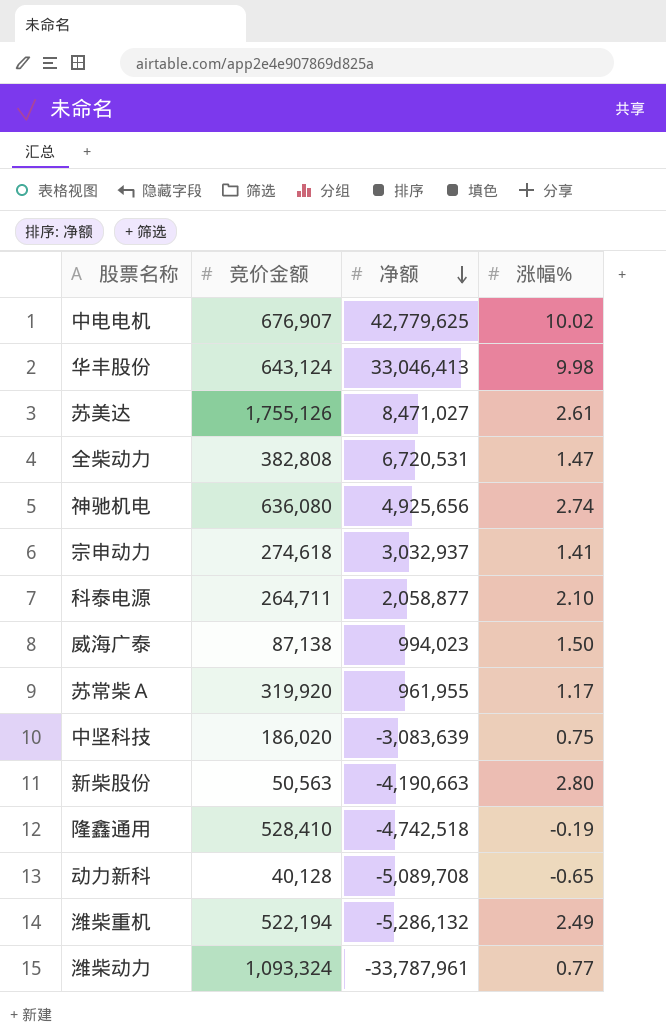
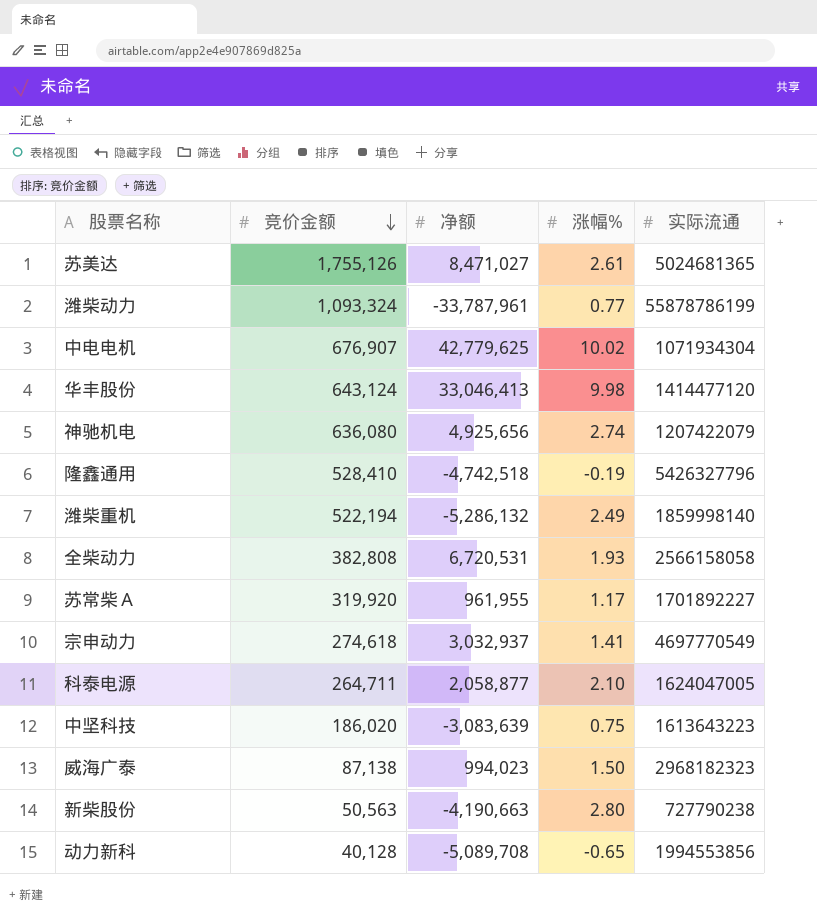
row order: 净额 descending -> 竞价金额 descending
column 实际流通 | position: none -> 5
全柴动力 | 涨幅%: 1.47 -> 1.93

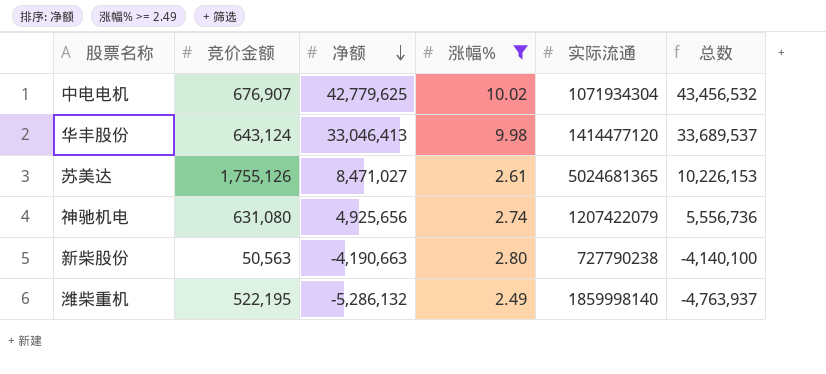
filter: none -> 涨幅% >= 2.49
row order: 竞价金额 descending -> 净额 descending
column 总数 | formula: none -> [竞价金额] + [净额]
神驰机电 | 竞价金额: 636,080 -> 631,080
潍柴重机 | 竞价金额: 522,194 -> 522,195

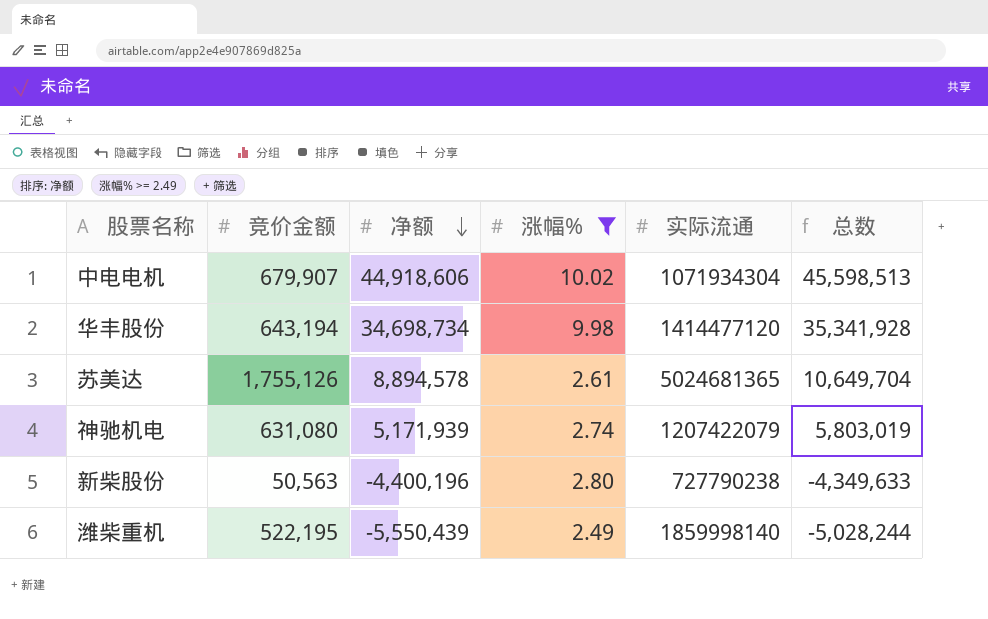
中电电机 | 竞价金额: 676,907 -> 679,907
中电电机 | 净额: 42,779,625 -> 44,918,606
中电电机 | 总数: 43,456,532 -> 45,598,513
华丰股份 | 竞价金额: 643,124 -> 643,194
华丰股份 | 净额: 33,046,413 -> 34,698,734
华丰股份 | 总数: 33,689,537 -> 35,341,928
苏美达 | 净额: 8,471,027 -> 8,894,578
苏美达 | 总数: 10,226,153 -> 10,649,704
神驰机电 | 净额: 4,925,656 -> 5,171,939
神驰机电 | 总数: 5,556,736 -> 5,803,019
新柴股份 | 净额: -4,190,663 -> -4,400,196
新柴股份 | 总数: -4,140,100 -> -4,349,633
潍柴重机 | 净额: -5,286,132 -> -5,550,439
潍柴重机 | 总数: -4,763,937 -> -5,028,244

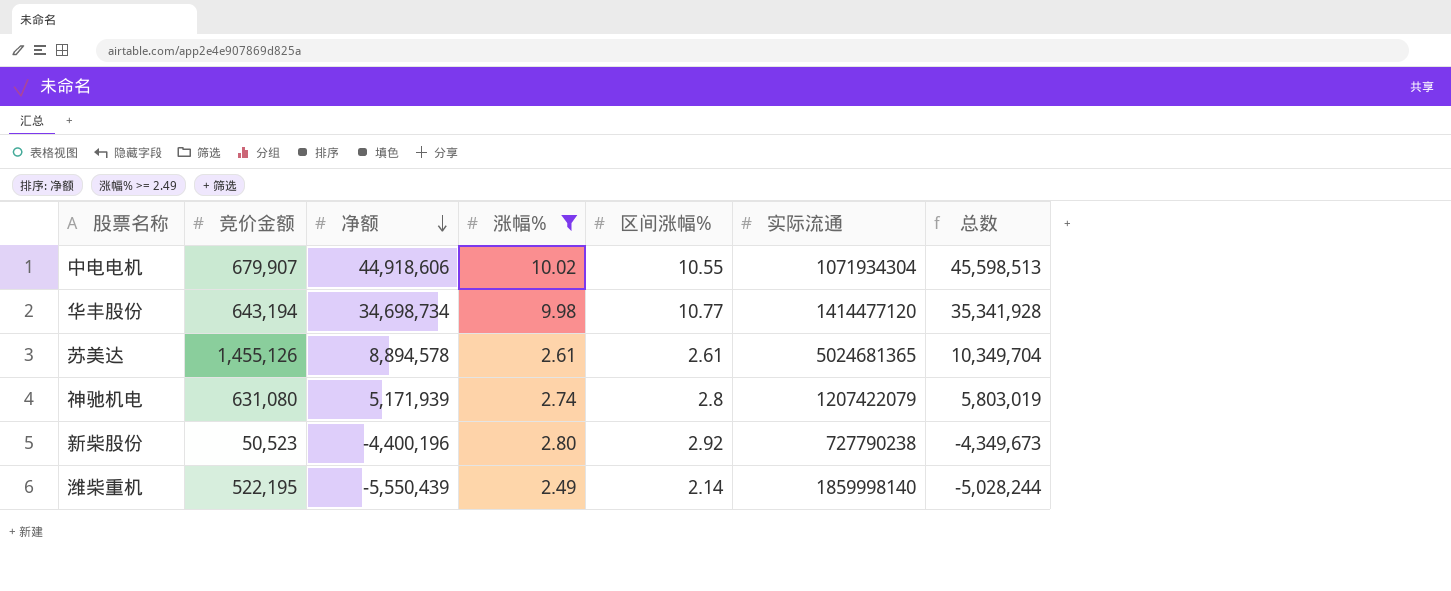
column 区间涨幅% | position: none -> 5
苏美达 | 竞价金额: 1,755,126 -> 1,455,126
苏美达 | 总数: 10,649,704 -> 10,349,704
新柴股份 | 竞价金额: 50,563 -> 50,523
新柴股份 | 总数: -4,349,633 -> -4,349,673

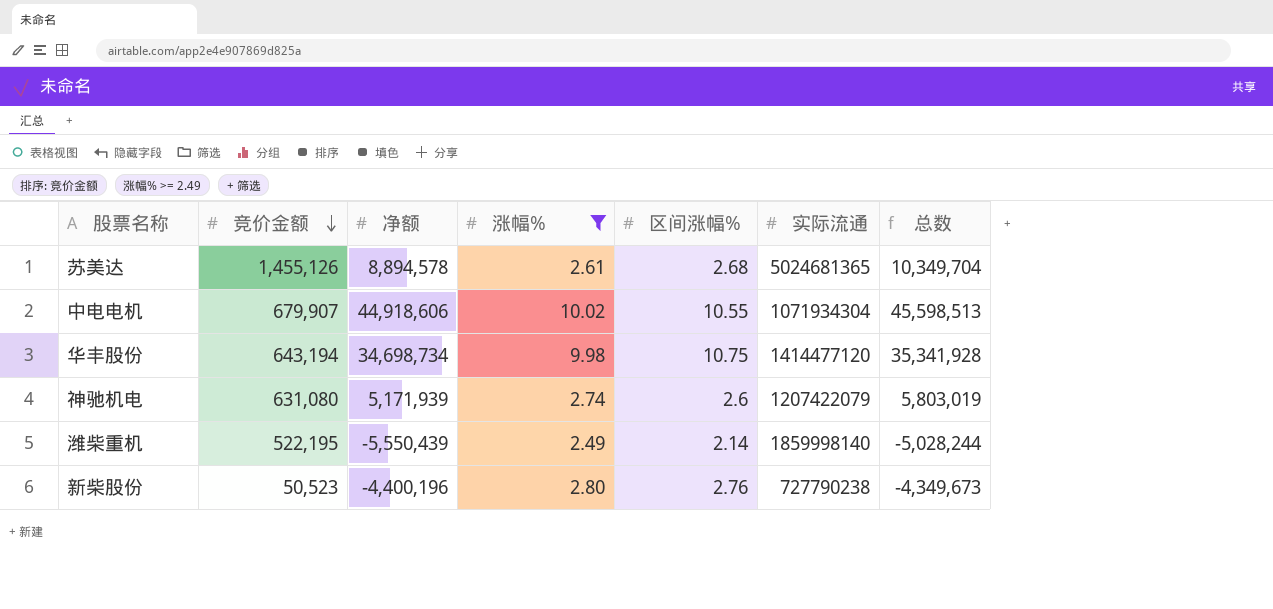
row order: 净额 descending -> 竞价金额 descending
苏美达 | 区间涨幅%: 2.61 -> 2.68
华丰股份 | 区间涨幅%: 10.77 -> 10.75
神驰机电 | 区间涨幅%: 2.8 -> 2.6
新柴股份 | 区间涨幅%: 2.92 -> 2.76

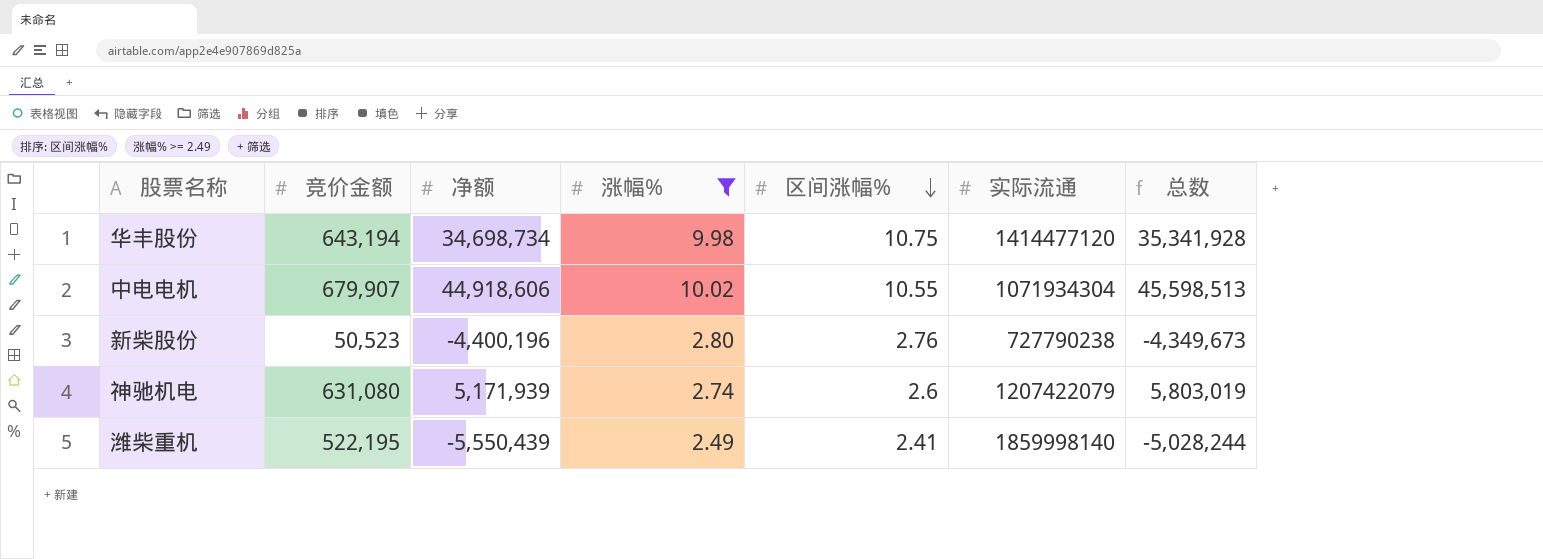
row order: 竞价金额 descending -> 区间涨幅% descending
row 苏美达: 1,455,126 | 8,894,578 | 2.61 | 2.68 | 5024681365 | 10,349,704 -> none
潍柴重机 | 区间涨幅%: 2.14 -> 2.41

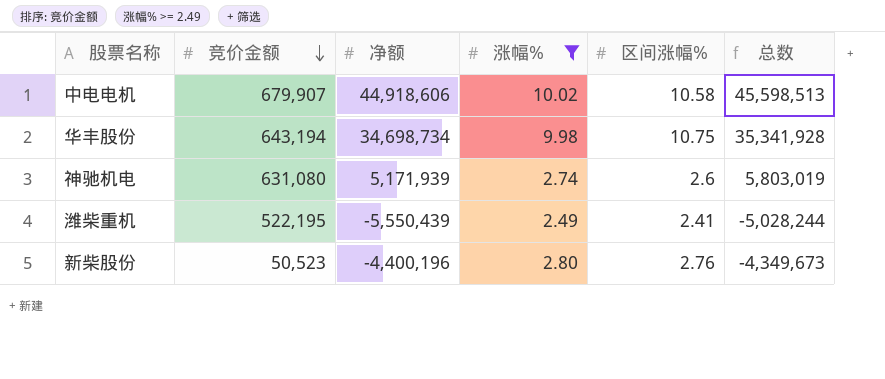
row order: 区间涨幅% descending -> 竞价金额 descending
column 实际流通 | position: 6 -> none
中电电机 | 区间涨幅%: 10.55 -> 10.58

